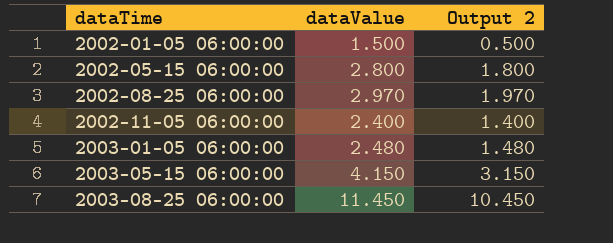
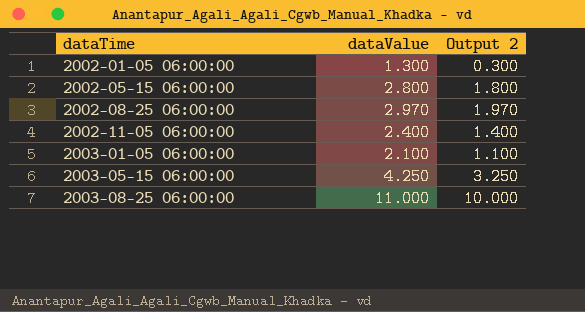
2002-01-05 06:00:00 | dataValue: 1.500 -> 1.300
2002-01-05 06:00:00 | Output 2: 0.500 -> 0.300
2003-01-05 06:00:00 | dataValue: 2.480 -> 2.100
2003-01-05 06:00:00 | Output 2: 1.480 -> 1.100
2003-05-15 06:00:00 | dataValue: 4.150 -> 4.250
2003-05-15 06:00:00 | Output 2: 3.150 -> 3.250
2003-08-25 06:00:00 | dataValue: 11.450 -> 11.000
2003-08-25 06:00:00 | Output 2: 10.450 -> 10.000

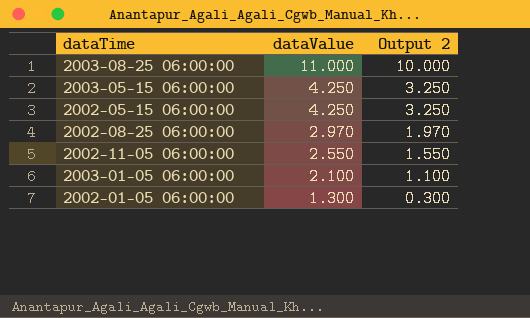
row order: dataTime ascending -> dataValue descending
2002-05-15 06:00:00 | dataValue: 2.800 -> 4.250
2002-05-15 06:00:00 | Output 2: 1.800 -> 3.250
2002-11-05 06:00:00 | dataValue: 2.400 -> 2.550
2002-11-05 06:00:00 | Output 2: 1.400 -> 1.550

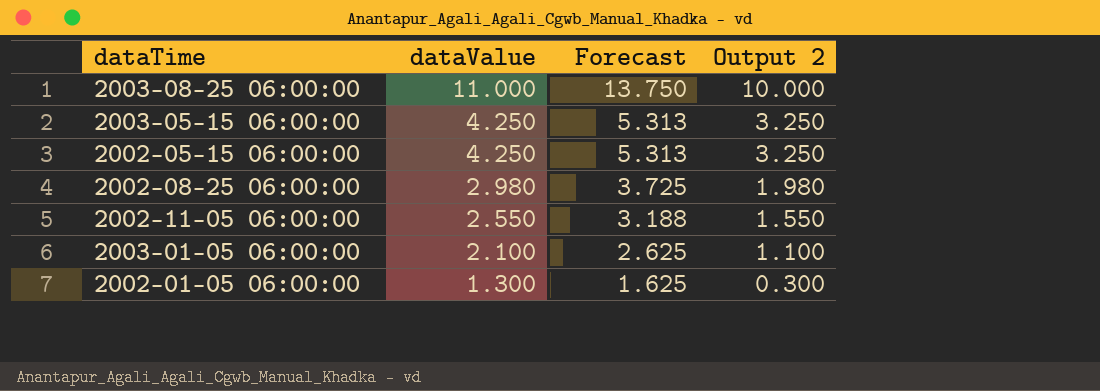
column Forecast | formula: none -> [dataValue] * 1.25
2002-08-25 06:00:00 | dataValue: 2.970 -> 2.980
2002-08-25 06:00:00 | Output 2: 1.970 -> 1.980

